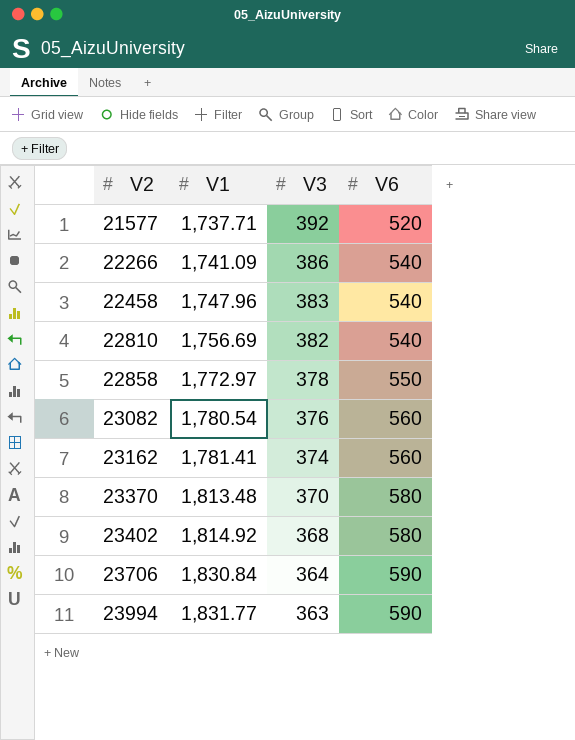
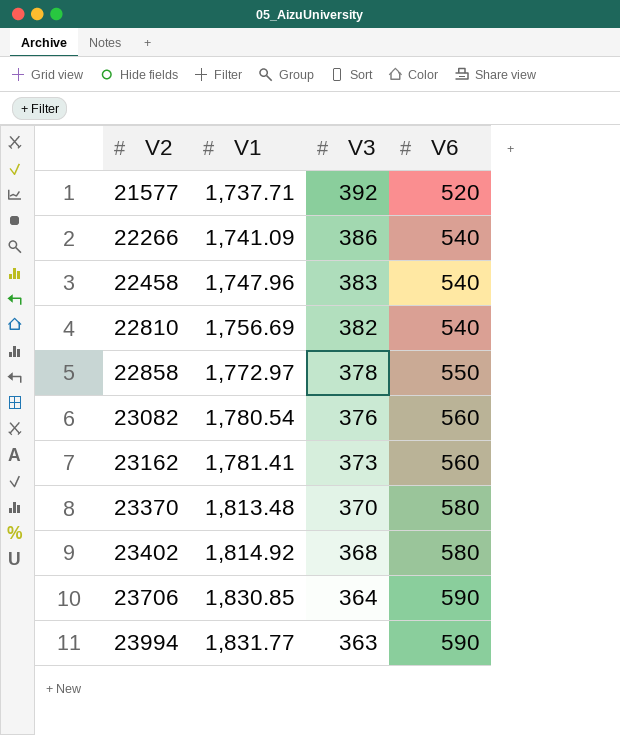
23162 | V3: 374 -> 373
23706 | V1: 1,830.84 -> 1,830.85

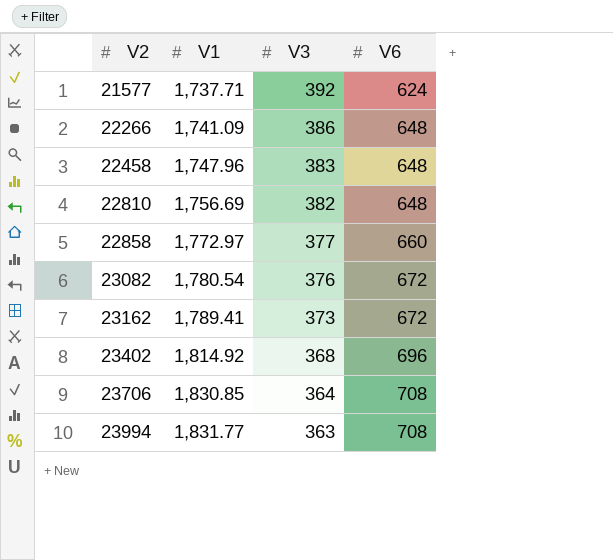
row 23370: 1,813.48 | 370 | 580 -> none
21577 | V6: 520 -> 624
22266 | V6: 540 -> 648
22458 | V6: 540 -> 648
22810 | V6: 540 -> 648
22858 | V3: 378 -> 377
22858 | V6: 550 -> 660
23082 | V6: 560 -> 672
23162 | V1: 1,781.41 -> 1,789.41
23162 | V6: 560 -> 672
23402 | V6: 580 -> 696
23706 | V6: 590 -> 708
23994 | V6: 590 -> 708

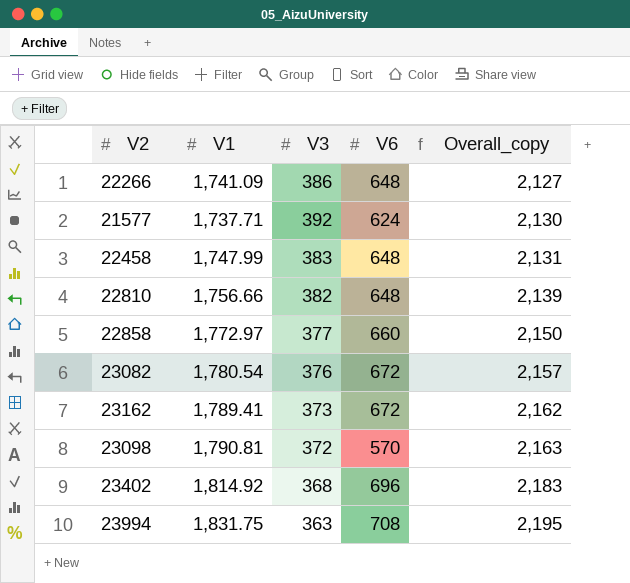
row order: V2 ascending -> Overall_copy ascending
column Overall_copy | formula: none -> [V1] + [V3]
row 23706: 1,830.85 | 364 | 708 -> none
22458 | V1: 1,747.96 -> 1,747.99
22810 | V1: 1,756.69 -> 1,756.66
row 23098: none -> 1,790.81 | 372 | 570 | 2,163
23994 | V1: 1,831.77 -> 1,831.75

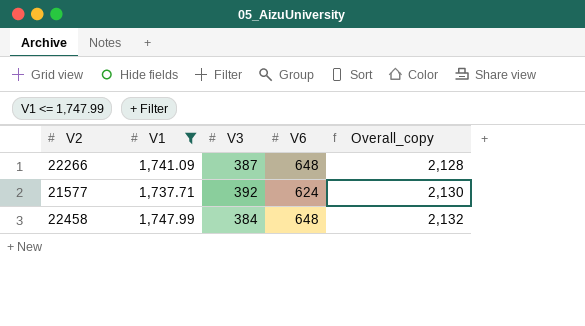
filter: none -> V1 <= 1,747.99
22266 | V3: 386 -> 387
22266 | Overall_copy: 2,127 -> 2,128
22458 | V3: 383 -> 384
22458 | Overall_copy: 2,131 -> 2,132

